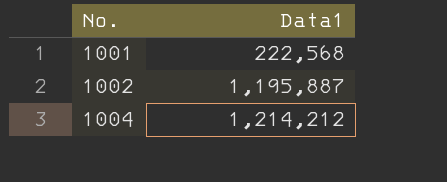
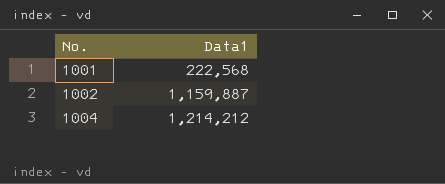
1002 | Data1: 1,195,887 -> 1,159,887

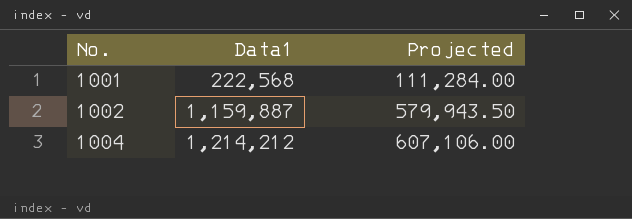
column Projected | formula: none -> [Data1] * 0.5

